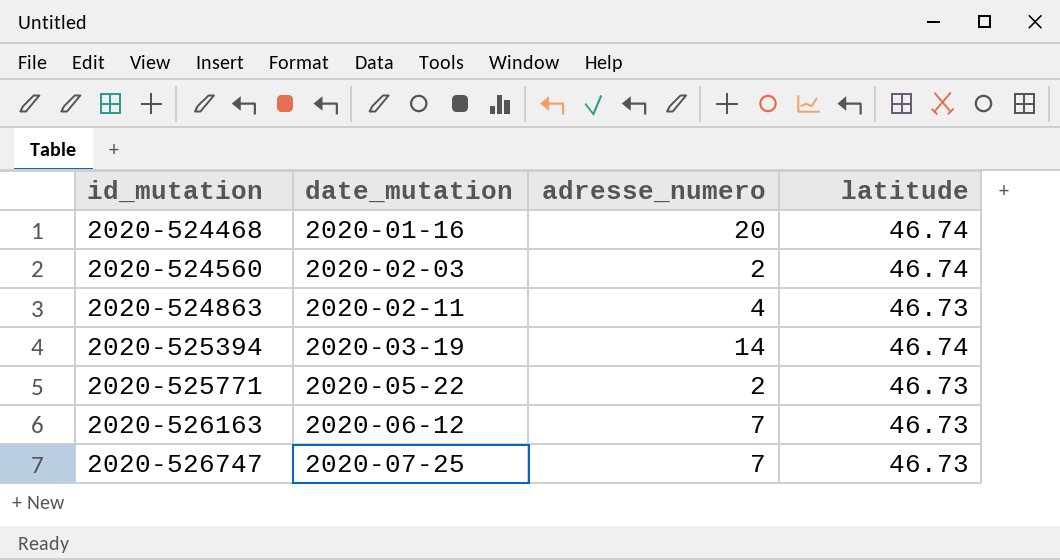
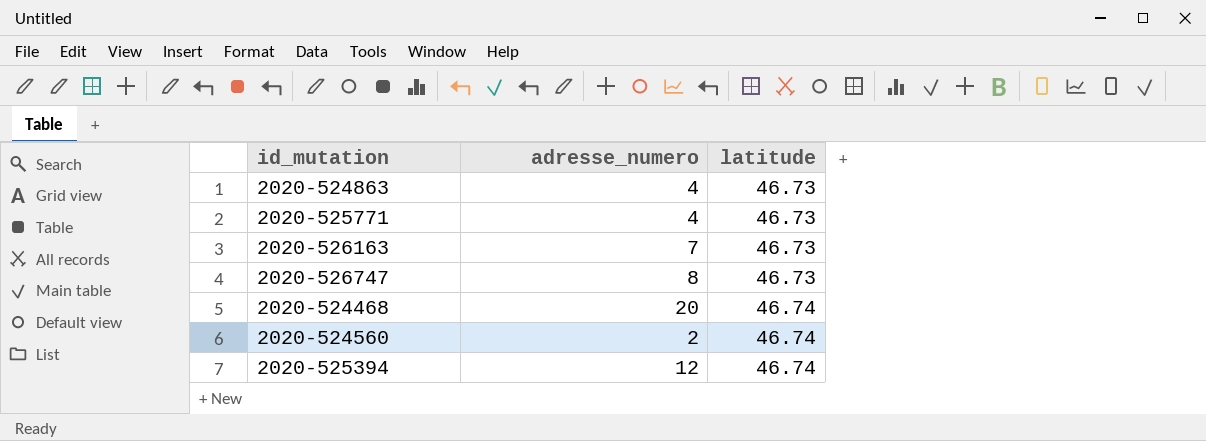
row order: id_mutation ascending -> latitude ascending
column date_mutation | position: 2 -> none
2020-525771 | adresse_numero: 2 -> 4
2020-526747 | adresse_numero: 7 -> 8
2020-525394 | adresse_numero: 14 -> 12

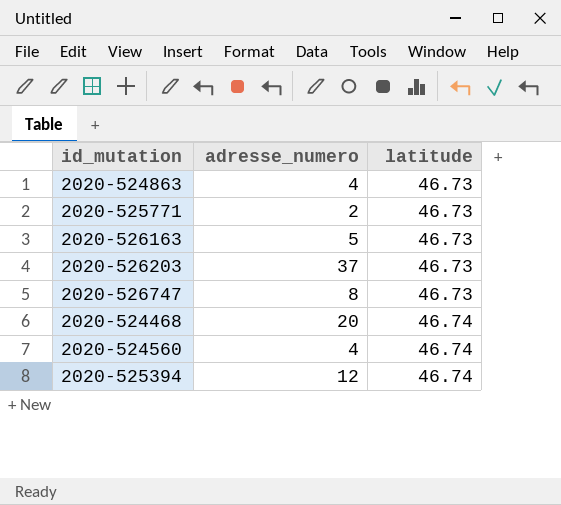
2020-525771 | adresse_numero: 4 -> 2
2020-526163 | adresse_numero: 7 -> 5
row 2020-526203: none -> 37 | 46.73
2020-524560 | adresse_numero: 2 -> 4

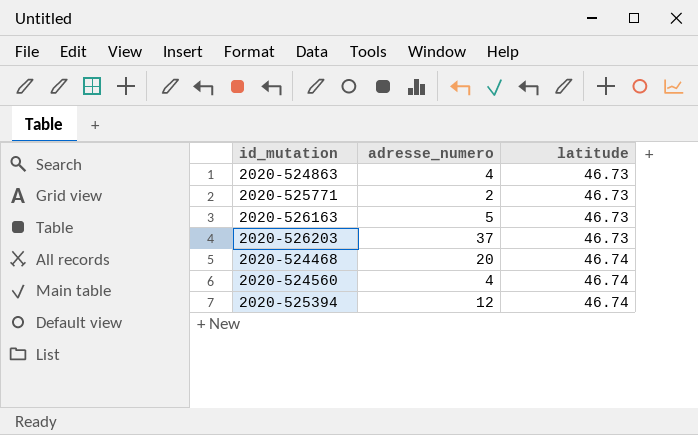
row 2020-526747: 8 | 46.73 -> none

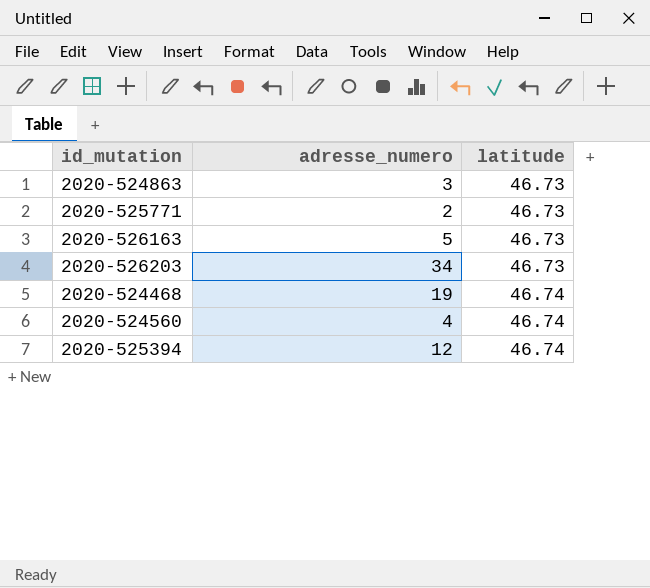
2020-524863 | adresse_numero: 4 -> 3
2020-526203 | adresse_numero: 37 -> 34
2020-524468 | adresse_numero: 20 -> 19

